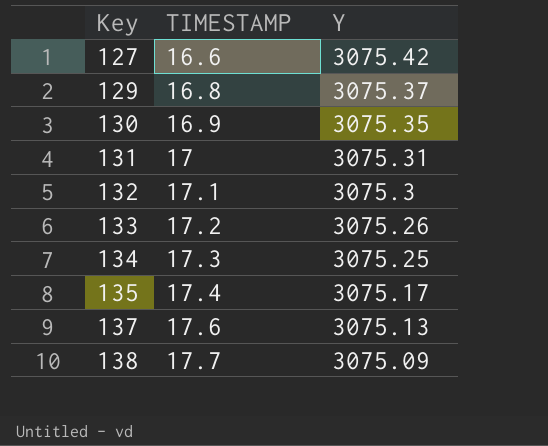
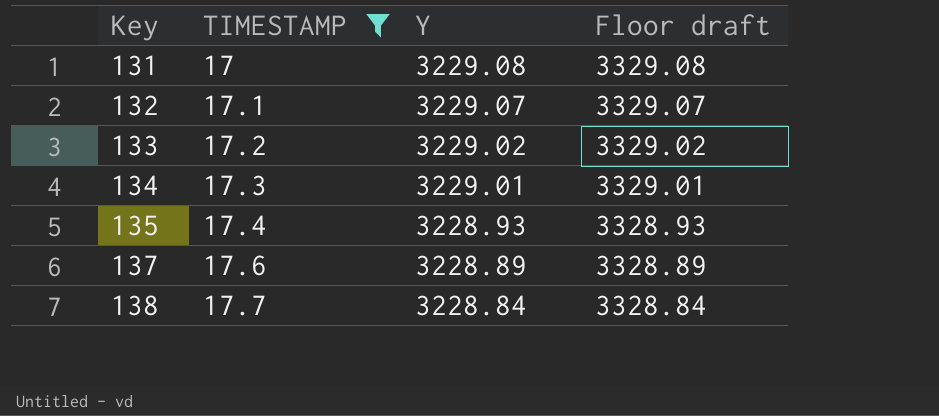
filter: none -> TIMESTAMP >= 17
column Floor draft | formula: none -> [Y] + 100
131 | Y: 3075.31 -> 3229.08
132 | Y: 3075.3 -> 3229.07
133 | Y: 3075.26 -> 3229.02
134 | Y: 3075.25 -> 3229.01
135 | Y: 3075.17 -> 3228.93
137 | Y: 3075.13 -> 3228.89
138 | Y: 3075.09 -> 3228.84

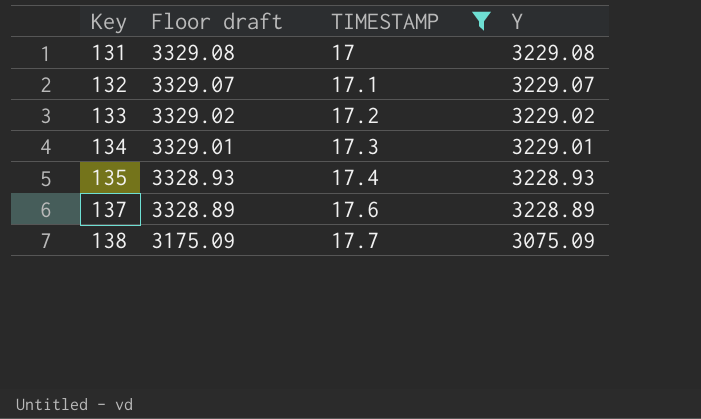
column Floor draft | position: 4 -> 2
138 | Floor draft: 3328.84 -> 3175.09
138 | Y: 3228.84 -> 3075.09

